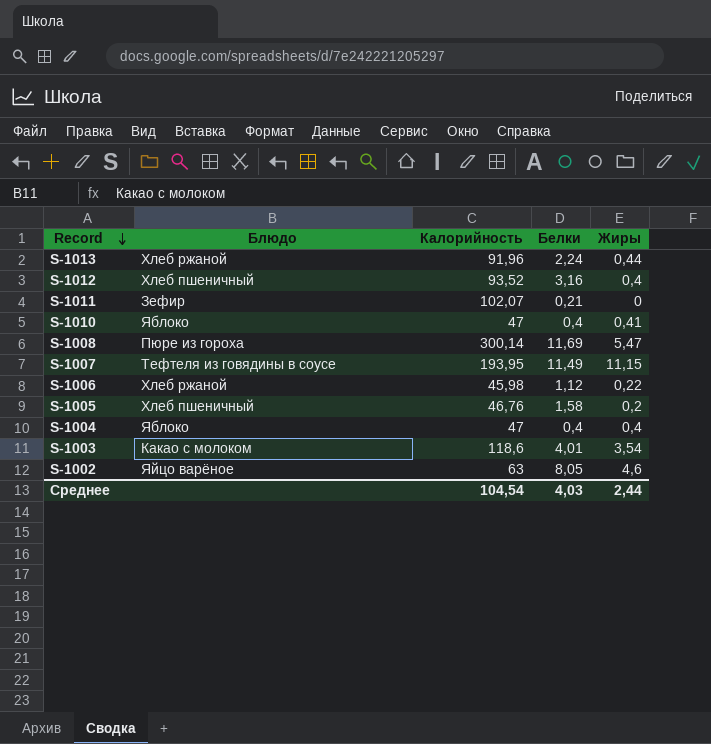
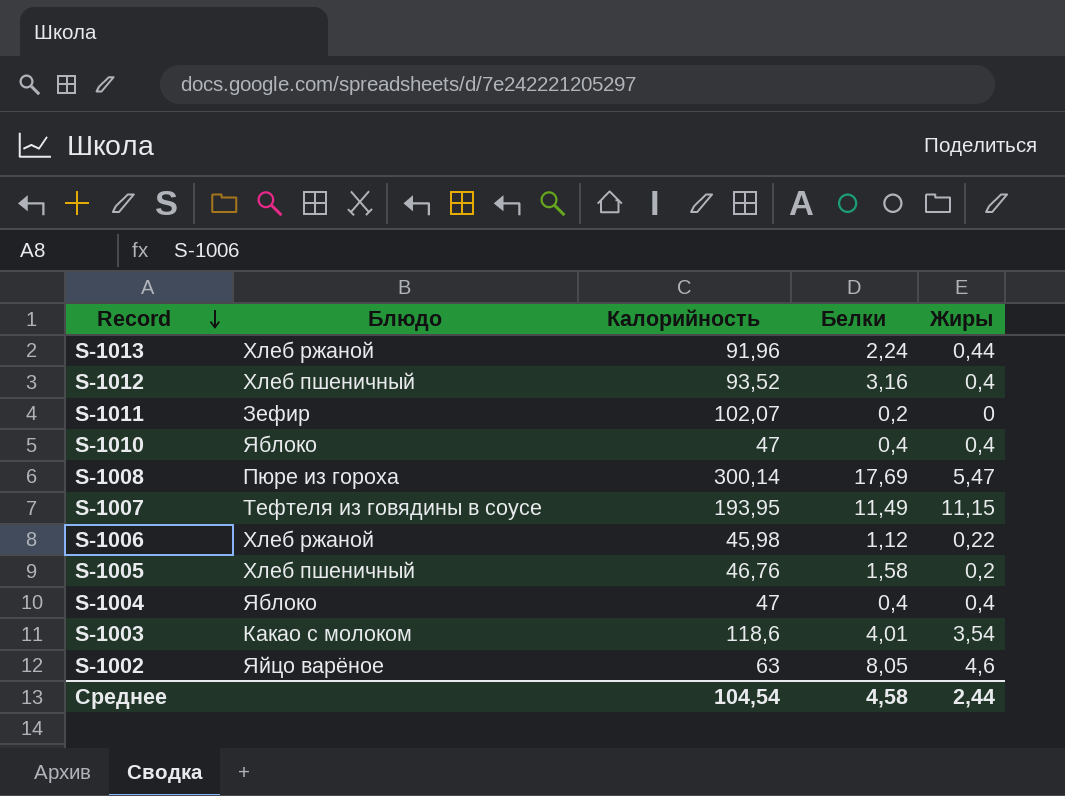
S-1011 | Белки: 0,21 -> 0,2
S-1010 | Жиры: 0,41 -> 0,4
S-1008 | Белки: 11,69 -> 17,69
Среднее | Белки: 4,03 -> 4,58

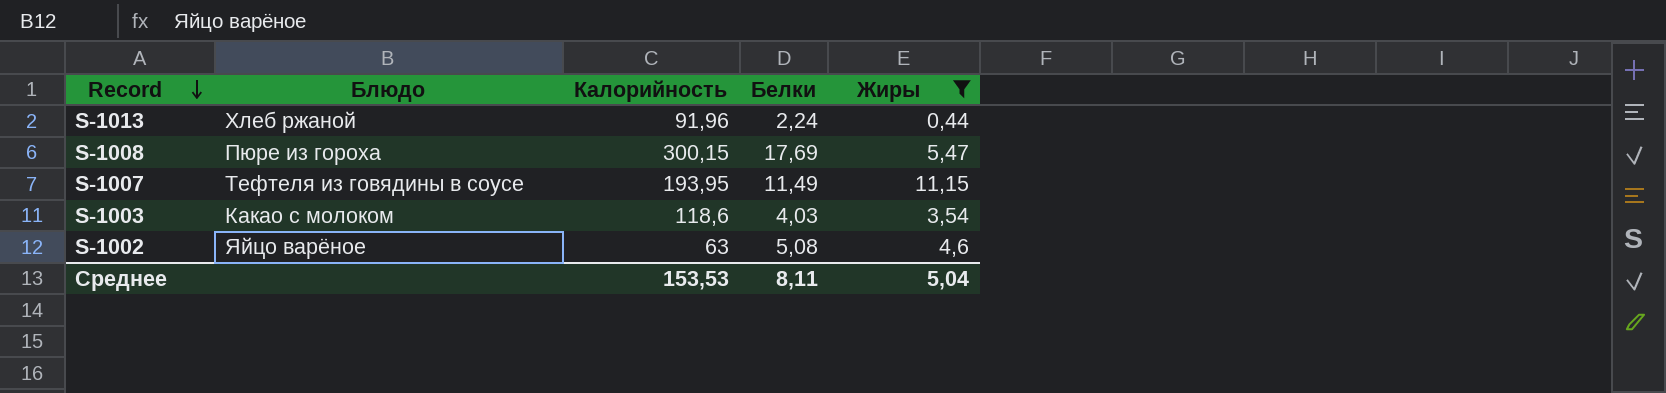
filter: none -> Жиры >= 0,44
S-1008 | Калорийность: 300,14 -> 300,15
S-1003 | Белки: 4,01 -> 4,03
S-1002 | Белки: 8,05 -> 5,08
Среднее | Калорийность: 104,54 -> 153,53
Среднее | Белки: 4,58 -> 8,11
Среднее | Жиры: 2,44 -> 5,04

